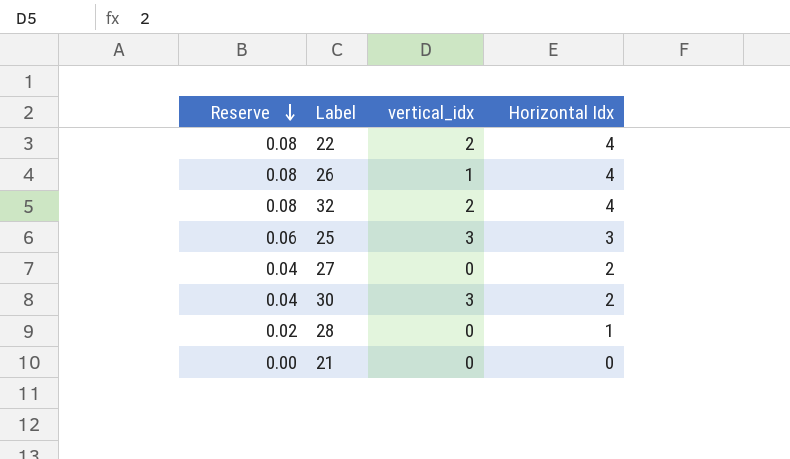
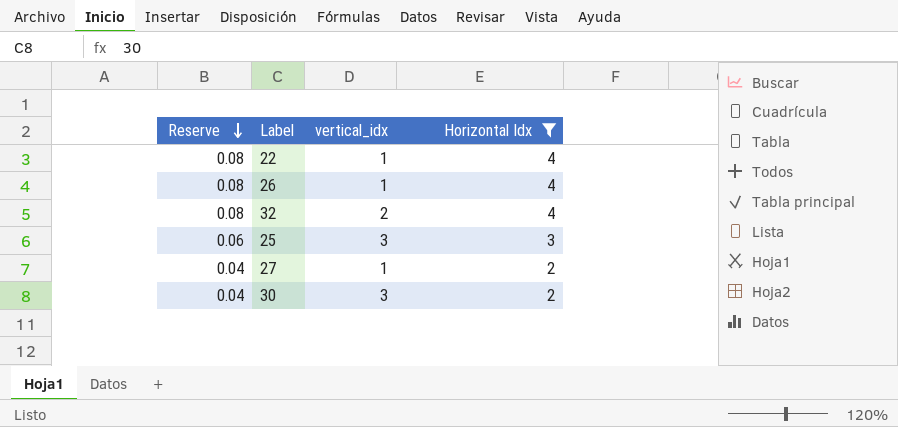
filter: none -> Horizontal Idx >= 2
22 | vertical_idx: 2 -> 1
27 | vertical_idx: 0 -> 1

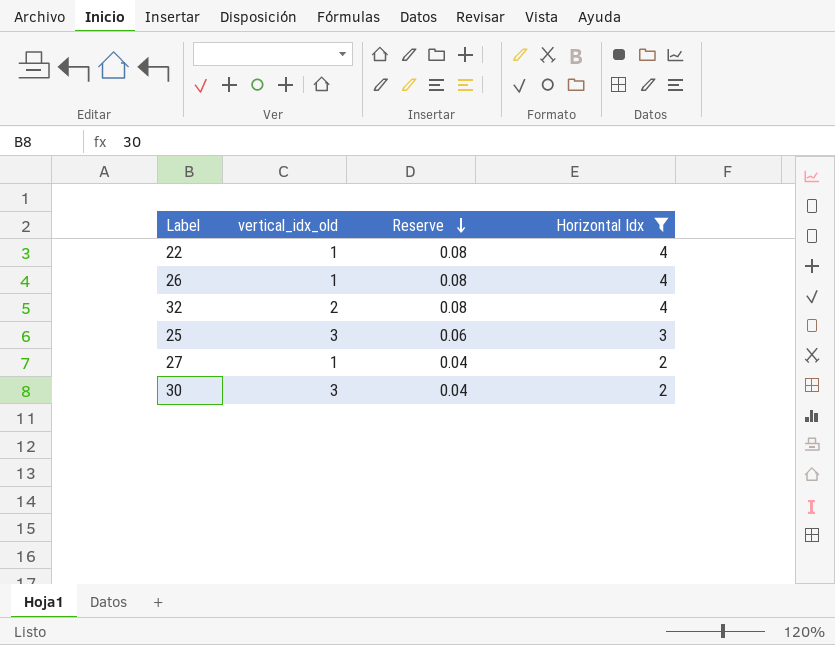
column name: vertical_idx -> vertical_idx_old
column Reserve | position: 1 -> 3

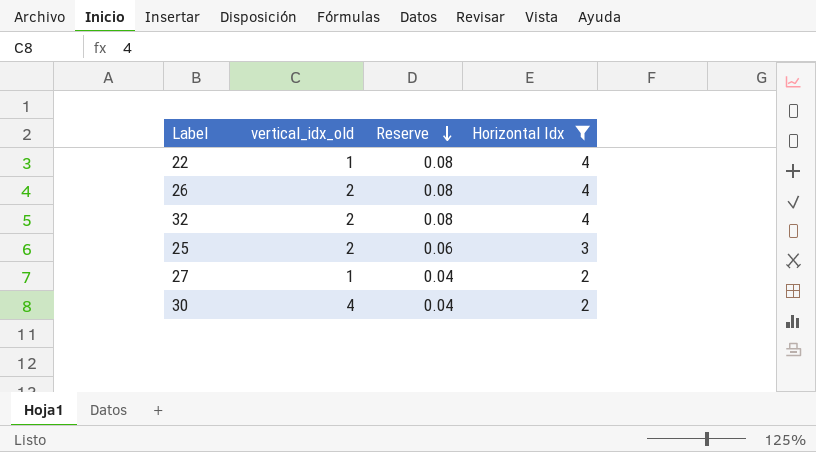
26 | vertical_idx_old: 1 -> 2
25 | vertical_idx_old: 3 -> 2
30 | vertical_idx_old: 3 -> 4

